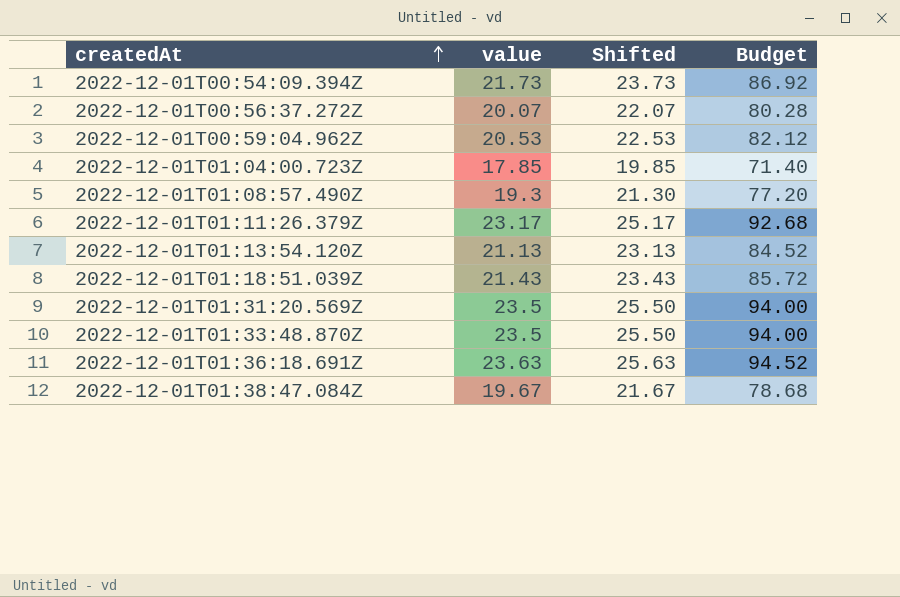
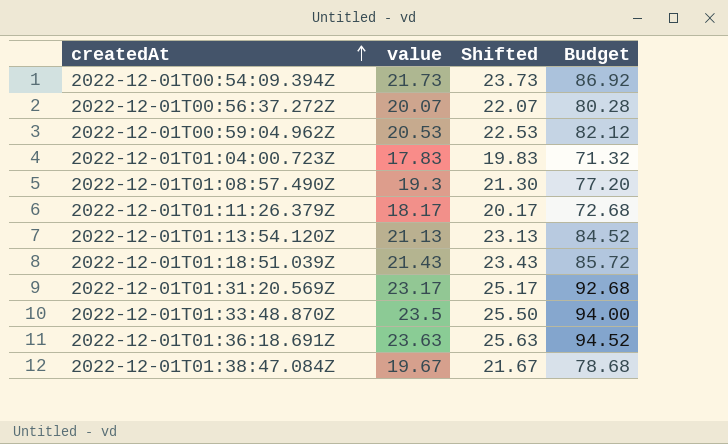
2022-12-01T01:04:00.723Z | value: 17.85 -> 17.83
2022-12-01T01:04:00.723Z | Shifted: 19.85 -> 19.83
2022-12-01T01:04:00.723Z | Budget: 71.40 -> 71.32
2022-12-01T01:11:26.379Z | value: 23.17 -> 18.17
2022-12-01T01:11:26.379Z | Shifted: 25.17 -> 20.17
2022-12-01T01:11:26.379Z | Budget: 92.68 -> 72.68
2022-12-01T01:31:20.569Z | value: 23.5 -> 23.17
2022-12-01T01:31:20.569Z | Shifted: 25.50 -> 25.17
2022-12-01T01:31:20.569Z | Budget: 94.00 -> 92.68

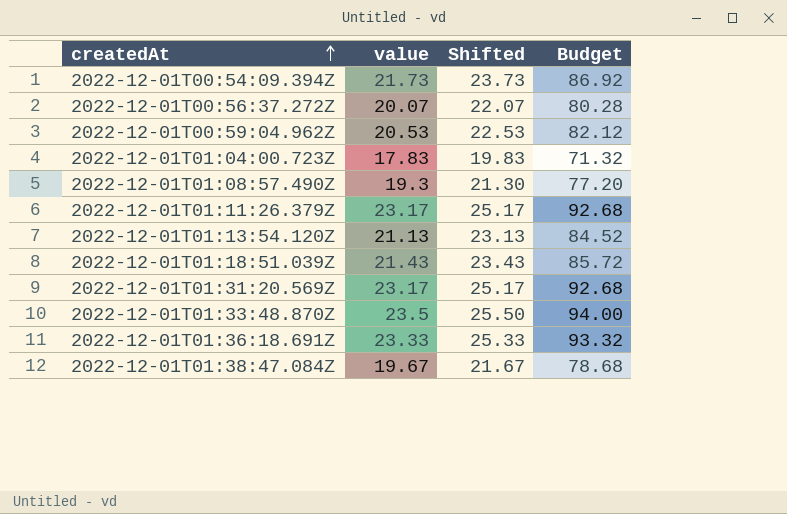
2022-12-01T01:11:26.379Z | value: 18.17 -> 23.17
2022-12-01T01:11:26.379Z | Shifted: 20.17 -> 25.17
2022-12-01T01:11:26.379Z | Budget: 72.68 -> 92.68
2022-12-01T01:36:18.691Z | value: 23.63 -> 23.33
2022-12-01T01:36:18.691Z | Shifted: 25.63 -> 25.33
2022-12-01T01:36:18.691Z | Budget: 94.52 -> 93.32

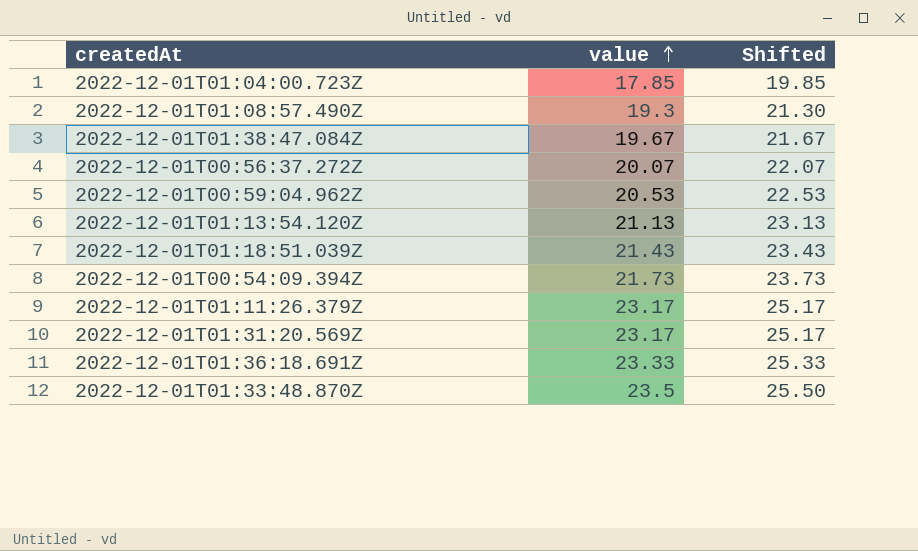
row order: createdAt ascending -> value ascending
column Budget | formula: [value] * 4 -> none
2022-12-01T01:04:00.723Z | value: 17.83 -> 17.85
2022-12-01T01:04:00.723Z | Shifted: 19.83 -> 19.85

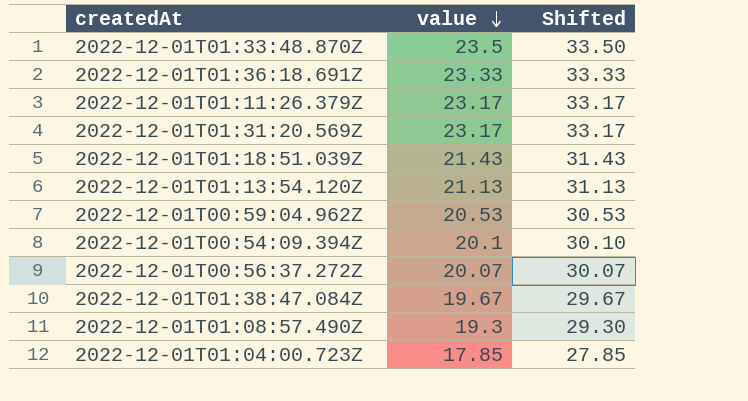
row order: value ascending -> value descending
column Shifted | formula: [value] + 2 -> [value] + 10
2022-12-01T00:54:09.394Z | value: 21.73 -> 20.1

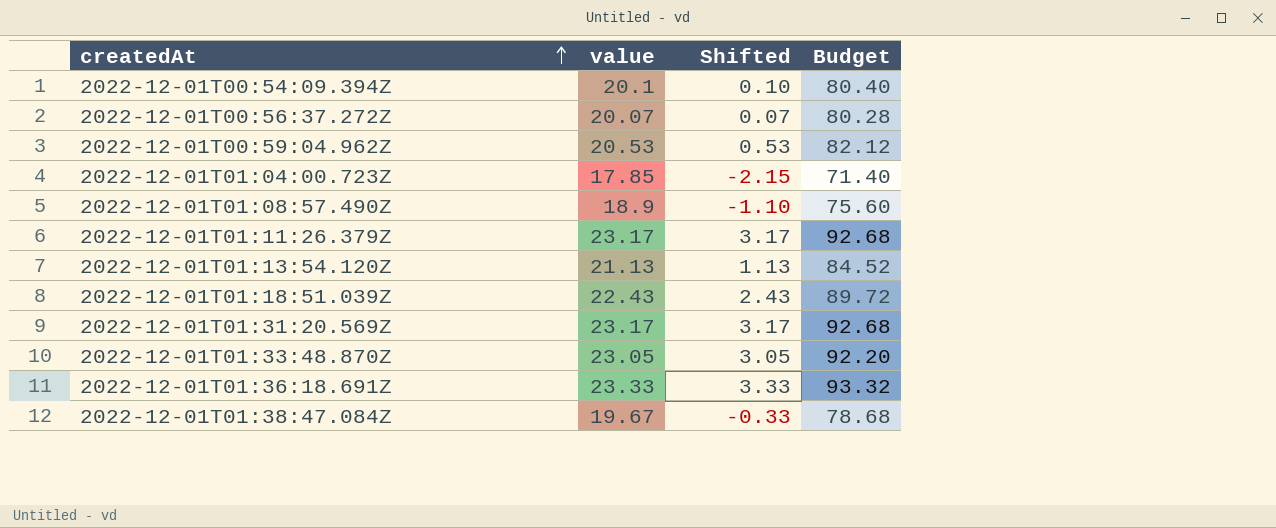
row order: value descending -> createdAt ascending
column Shifted | formula: [value] + 10 -> [value] - 20
column Budget | formula: none -> [value] * 4
2022-12-01T01:08:57.490Z | value: 19.3 -> 18.9
2022-12-01T01:18:51.039Z | value: 21.43 -> 22.43
2022-12-01T01:33:48.870Z | value: 23.5 -> 23.05

